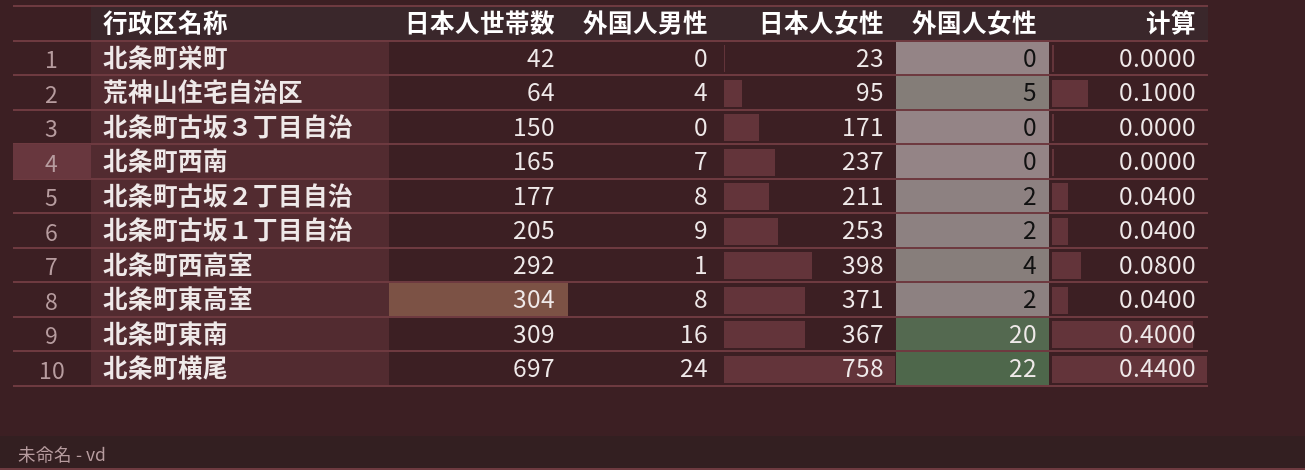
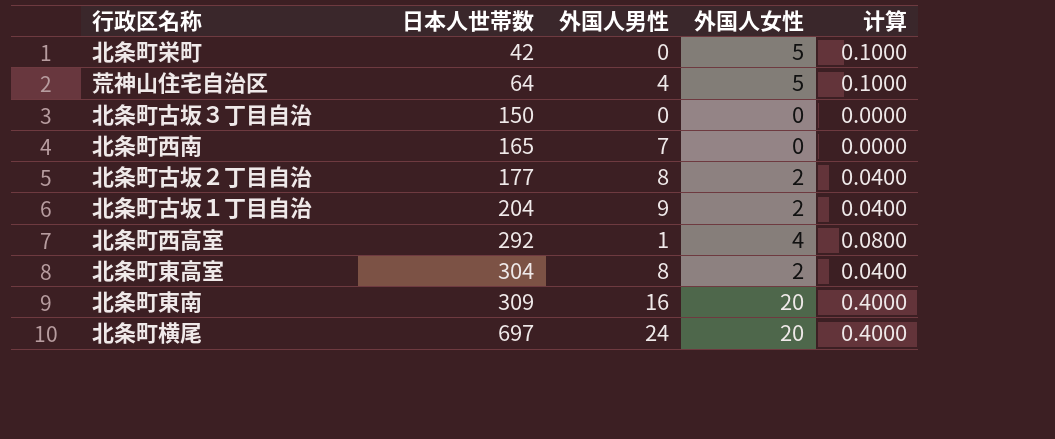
column 日本人女性 | position: 4 -> none
北条町栄町 | 外国人女性: 0 -> 5
北条町栄町 | 计算: 0.0000 -> 0.1000
北条町古坂１丁目自治 | 日本人世帯数: 205 -> 204
北条町横尾 | 外国人女性: 22 -> 20
北条町横尾 | 计算: 0.4400 -> 0.4000

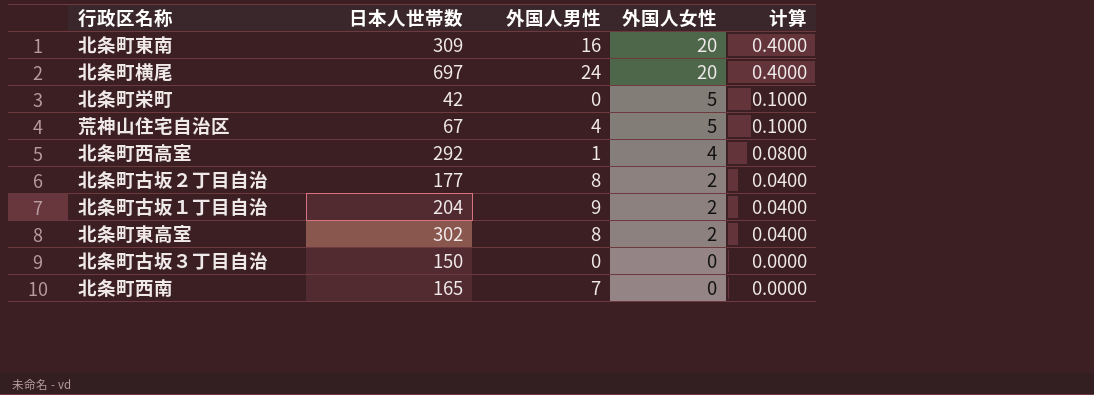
row order: 日本人世帯数 ascending -> 外国人女性 descending
荒神山住宅自治区 | 日本人世帯数: 64 -> 67
北条町東高室 | 日本人世帯数: 304 -> 302

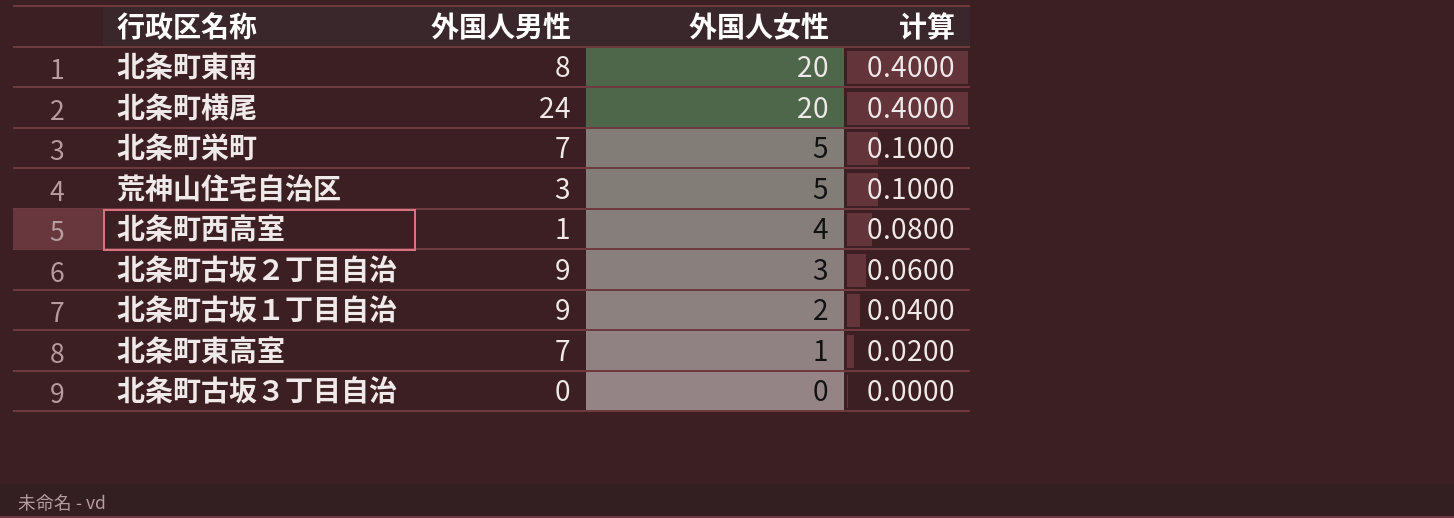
column 日本人世帯数 | position: 2 -> none
row 北条町西南: 165 | 7 | 0 | 0.0000 -> none
北条町東南 | 外国人男性: 16 -> 8
北条町栄町 | 外国人男性: 0 -> 7
荒神山住宅自治区 | 外国人男性: 4 -> 3
北条町古坂２丁目自治 | 外国人男性: 8 -> 9
北条町古坂２丁目自治 | 外国人女性: 2 -> 3
北条町古坂２丁目自治 | 计算: 0.0400 -> 0.0600
北条町東高室 | 外国人男性: 8 -> 7
北条町東高室 | 外国人女性: 2 -> 1
北条町東高室 | 计算: 0.0400 -> 0.0200

